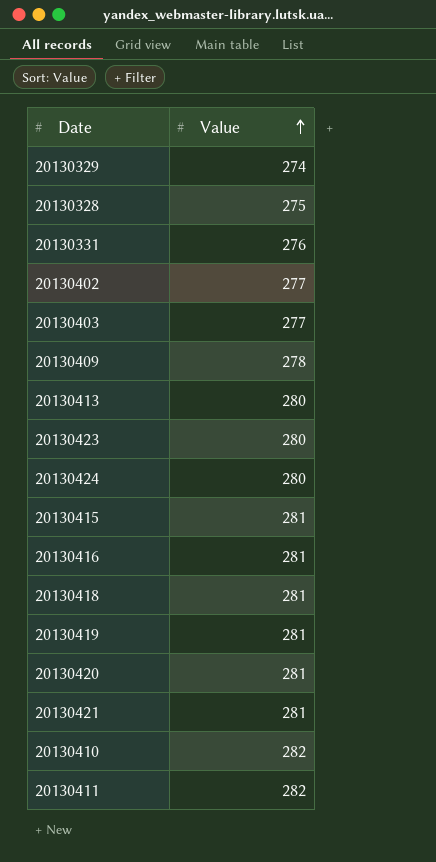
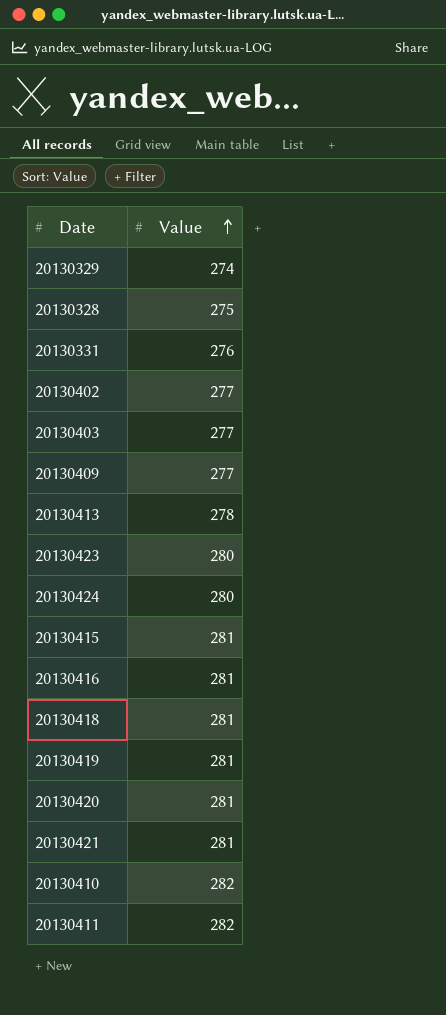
20130409 | Value: 278 -> 277
20130413 | Value: 280 -> 278

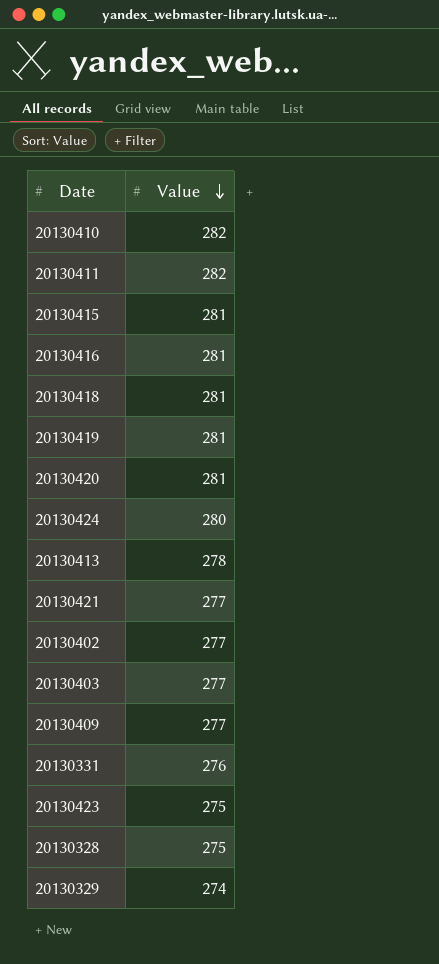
row order: Value ascending -> Value descending
20130421 | Value: 281 -> 277
20130423 | Value: 280 -> 275

